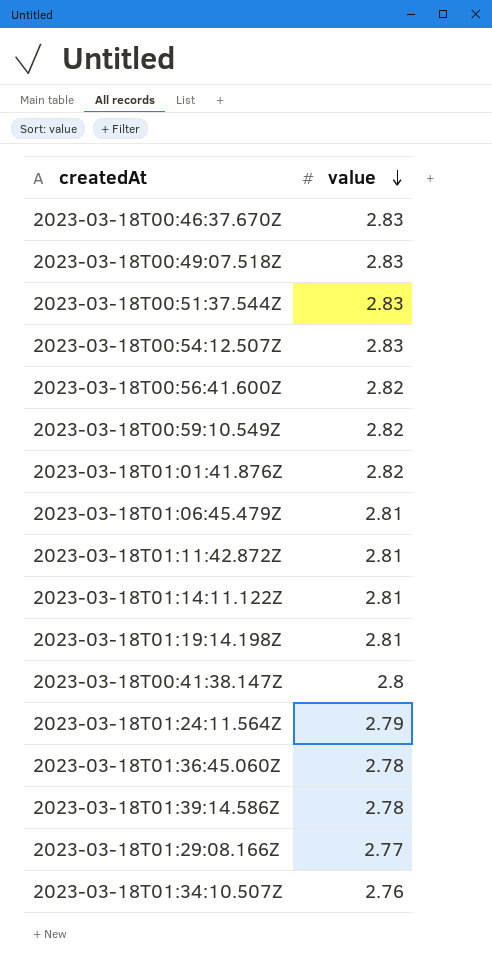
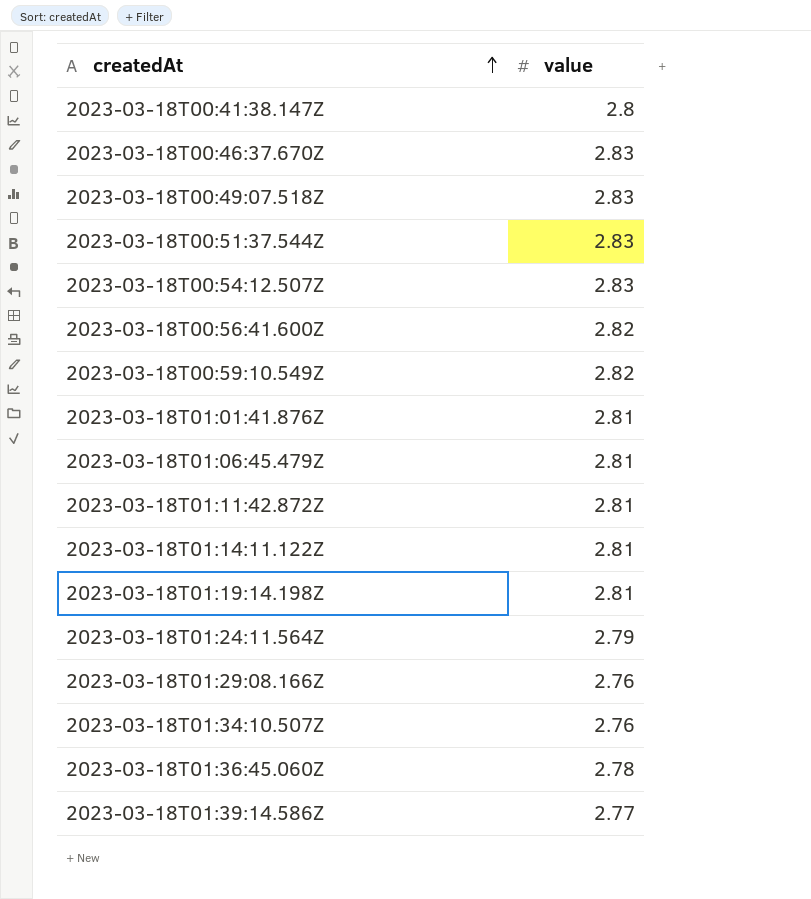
row order: value descending -> createdAt ascending
2023-03-18T01:01:41.876Z | value: 2.82 -> 2.81
2023-03-18T01:29:08.166Z | value: 2.77 -> 2.76
2023-03-18T01:39:14.586Z | value: 2.78 -> 2.77

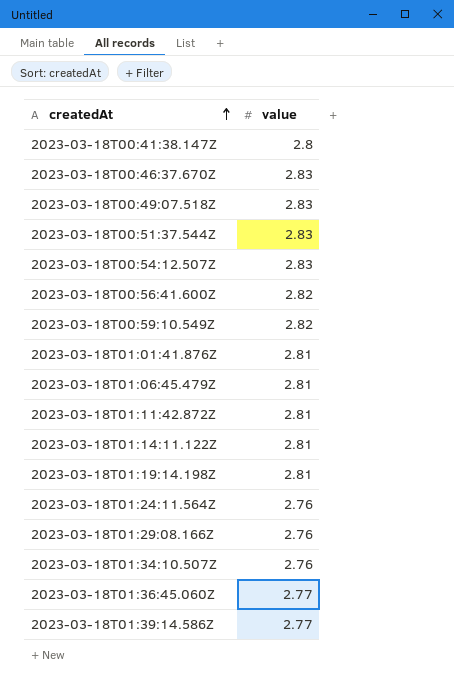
2023-03-18T01:24:11.564Z | value: 2.79 -> 2.76
2023-03-18T01:36:45.060Z | value: 2.78 -> 2.77

